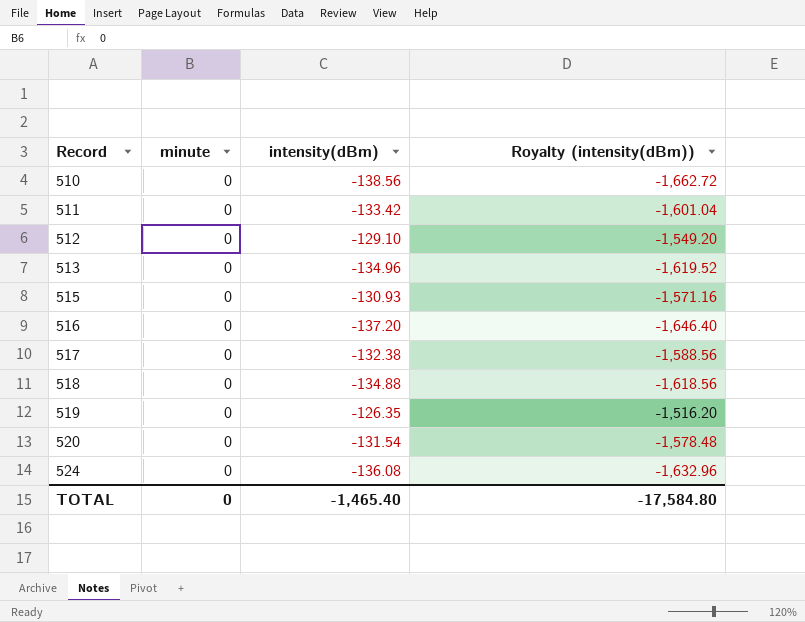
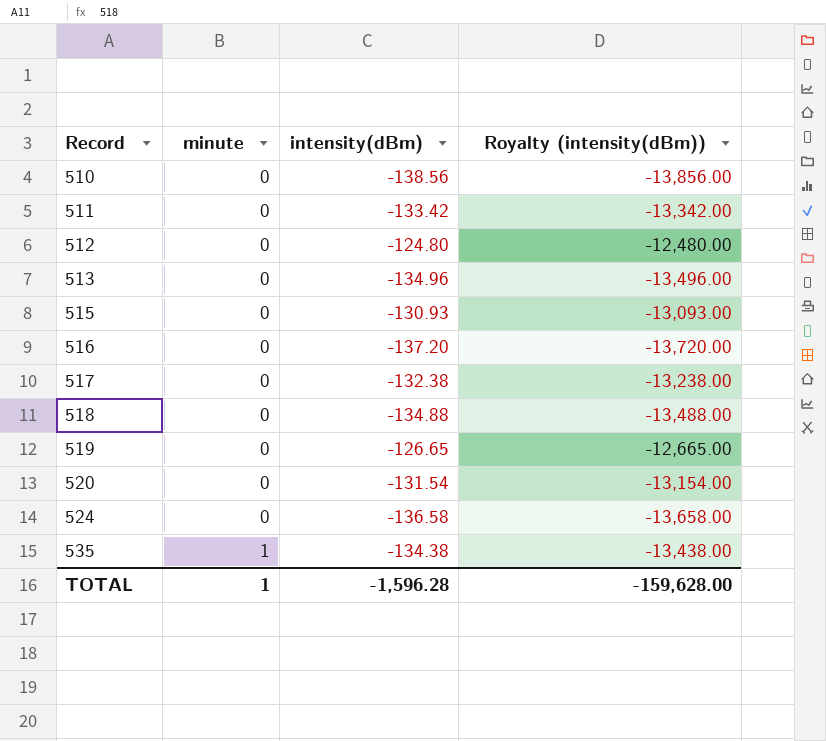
column Royalty (intensity(dBm)) | formula: [intensity(dBm)] * 12 -> [intensity(dBm)] * 100
512 | intensity(dBm): -129.10 -> -124.80
519 | intensity(dBm): -126.35 -> -126.65
524 | intensity(dBm): -136.08 -> -136.58
row 535: none -> 1 | -134.38 | -13,438.00
TOTAL | minute: 0 -> 1
TOTAL | intensity(dBm): -1,465.40 -> -1,596.28
TOTAL | Royalty (intensity(dBm)): -17,584.80 -> -159,628.00

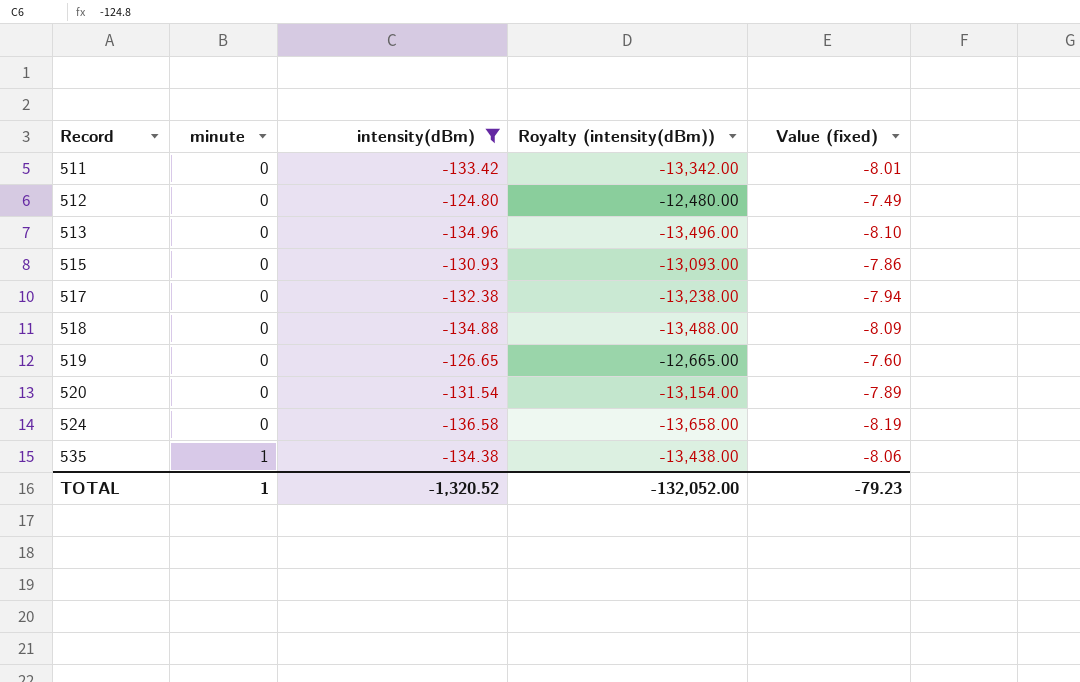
filter: none -> intensity(dBm) >= -136.58
column Value (fixed) | formula: none -> [intensity(dBm)] * 0.06
TOTAL | intensity(dBm): -1,596.28 -> -1,320.52
TOTAL | Royalty (intensity(dBm)): -159,628.00 -> -132,052.00

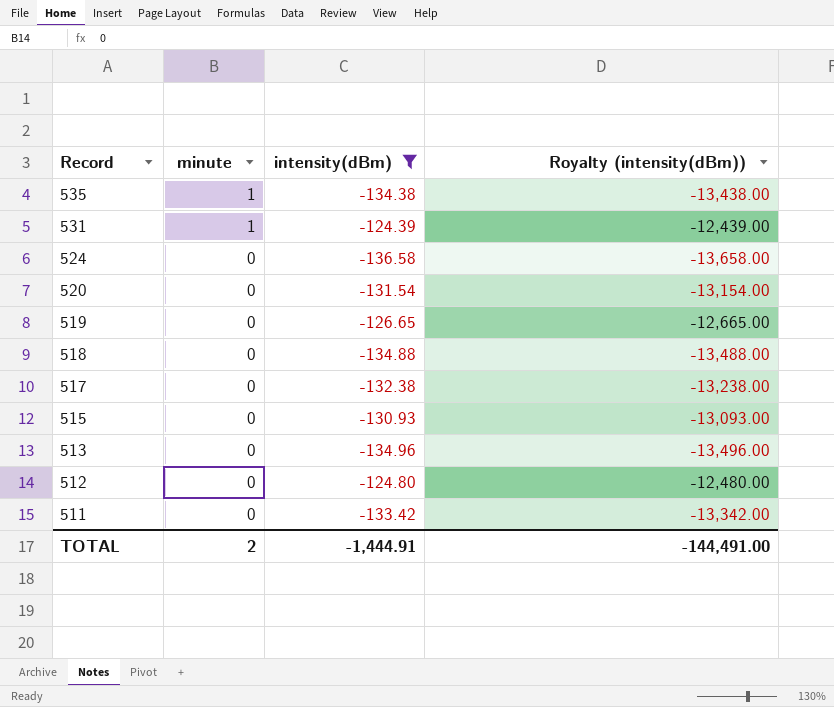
row order: Record ascending -> Record descending
column Value (fixed) | formula: [intensity(dBm)] * 0.06 -> none
row 531: none -> 1 | -124.39 | -12,439.00
TOTAL | minute: 1 -> 2
TOTAL | intensity(dBm): -1,320.52 -> -1,444.91
TOTAL | Royalty (intensity(dBm)): -132,052.00 -> -144,491.00

